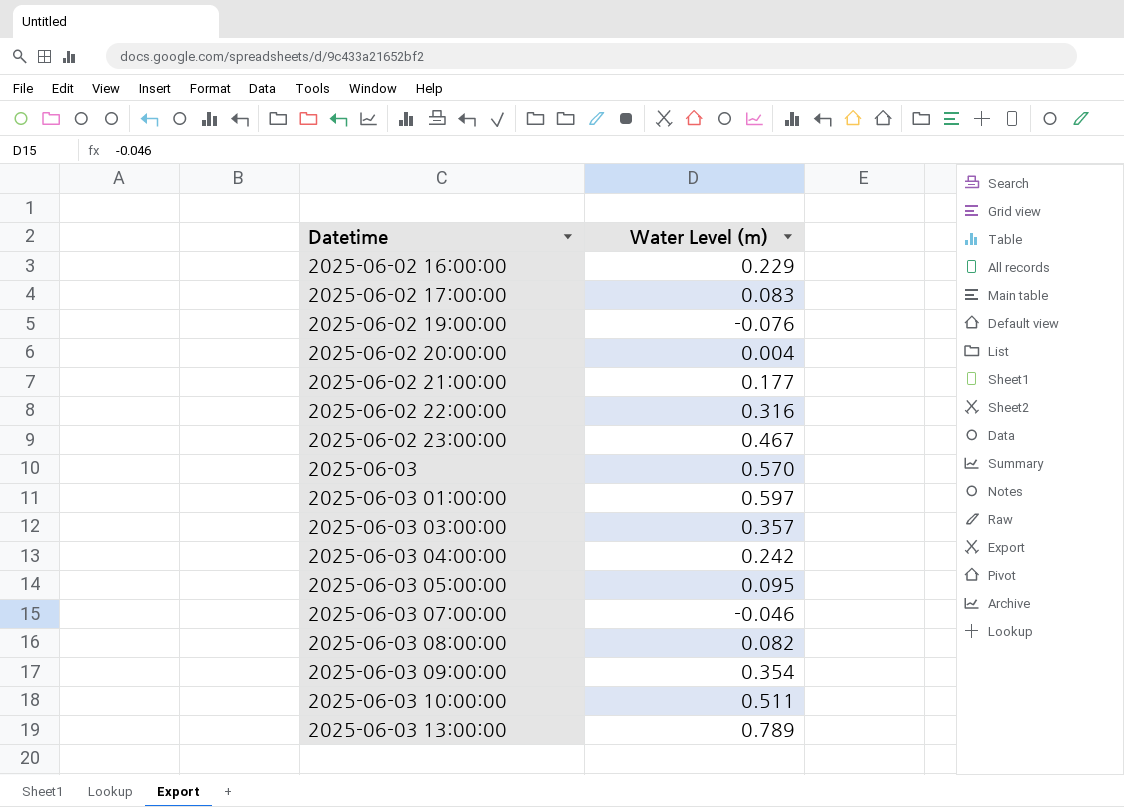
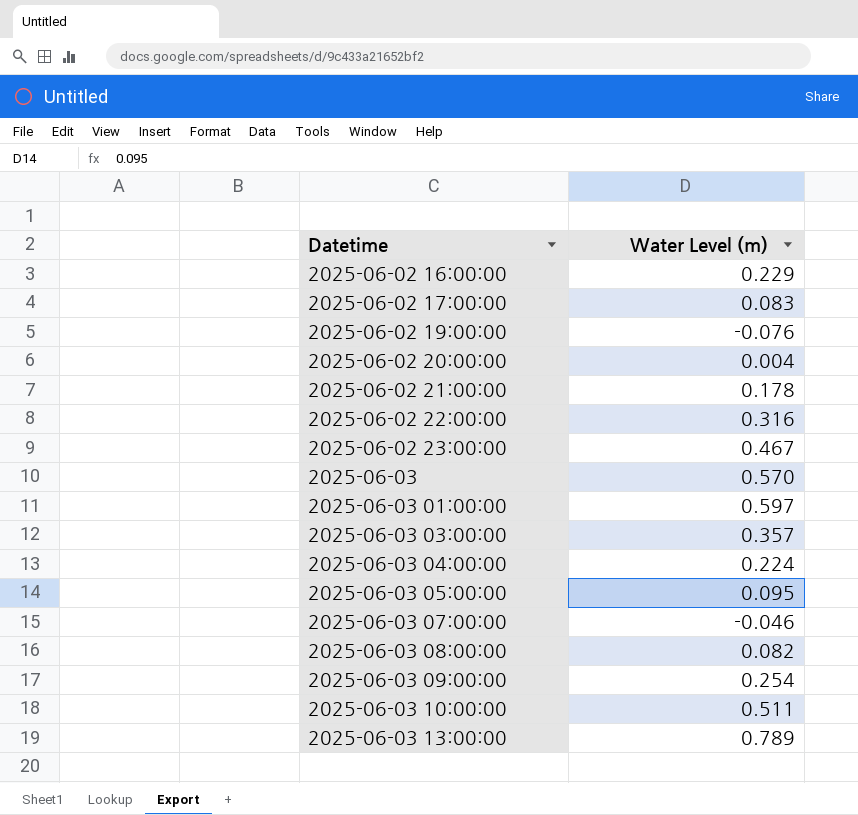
2025-06-02 21:00:00 | Water Level (m): 0.177 -> 0.178
2025-06-03 04:00:00 | Water Level (m): 0.242 -> 0.224
2025-06-03 09:00:00 | Water Level (m): 0.354 -> 0.254

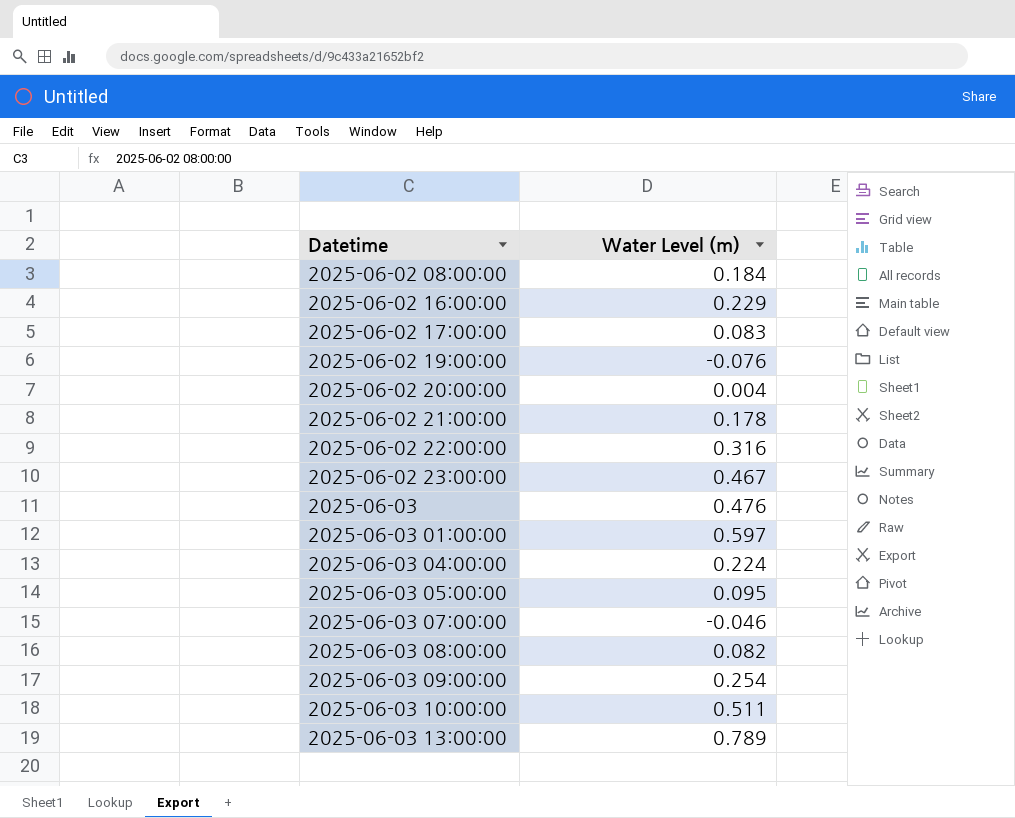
row 2025-06-03 03:00:00: 0.357 -> none
row 2025-06-02 08:00:00: none -> 0.184
2025-06-03 | Water Level (m): 0.570 -> 0.476

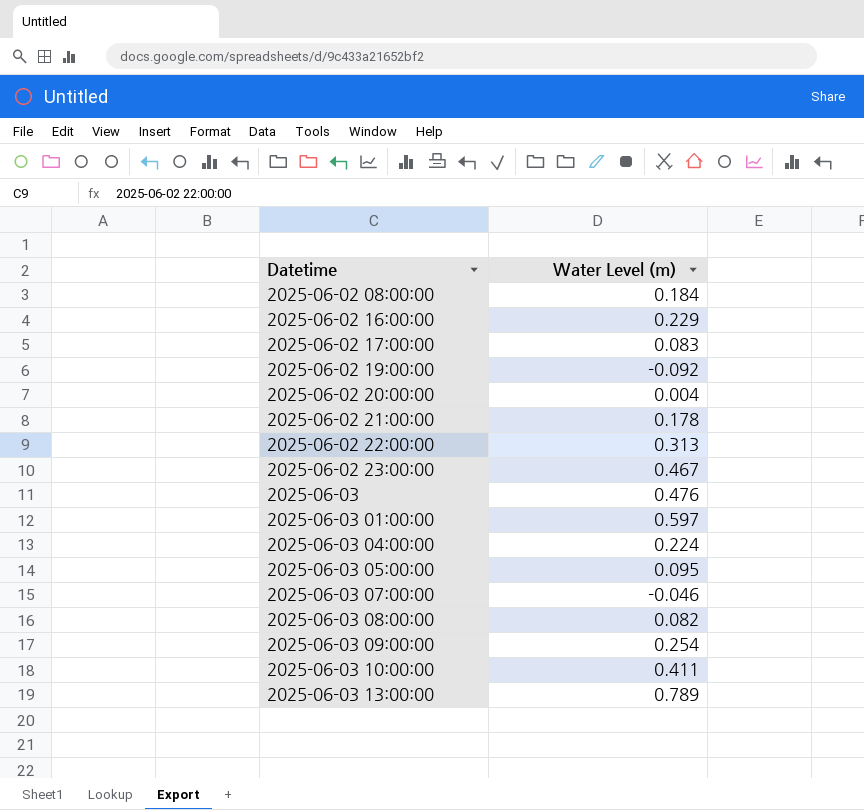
2025-06-02 19:00:00 | Water Level (m): -0.076 -> -0.092
2025-06-02 22:00:00 | Water Level (m): 0.316 -> 0.313
2025-06-03 10:00:00 | Water Level (m): 0.511 -> 0.411

